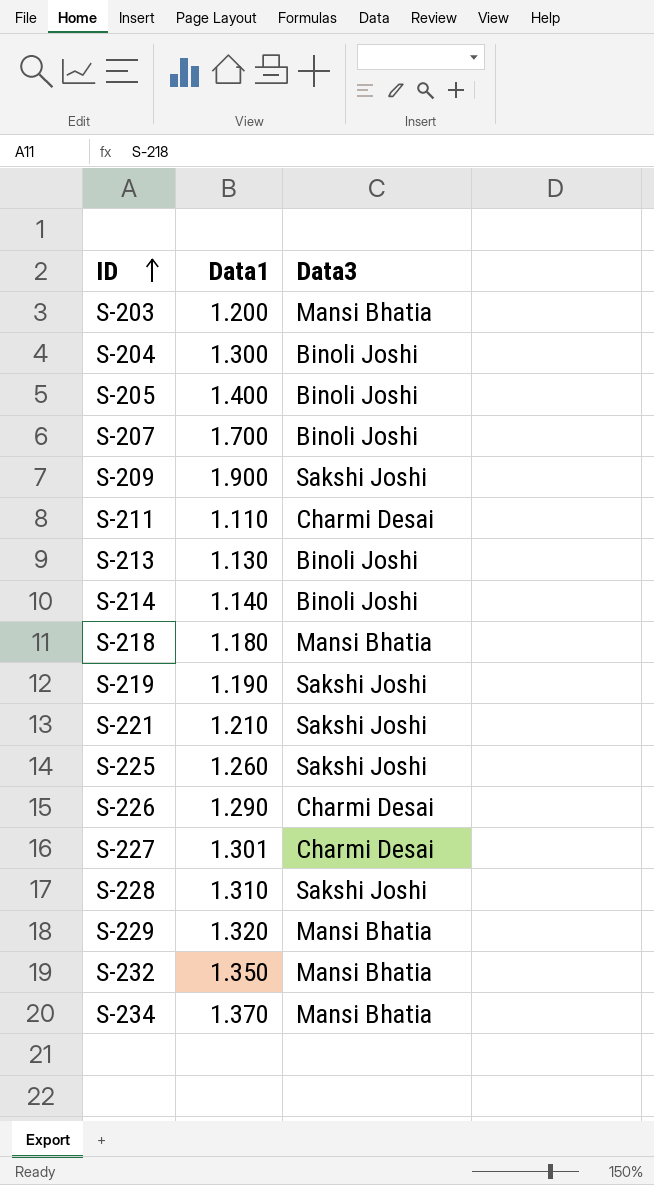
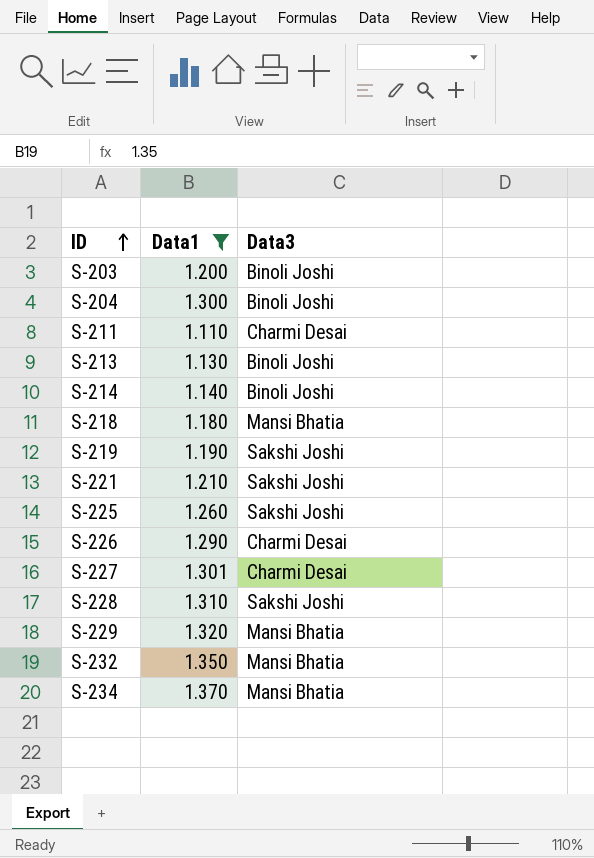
filter: none -> Data1 <= 1.370
S-203 | Data3: Mansi Bhatia -> Binoli Joshi

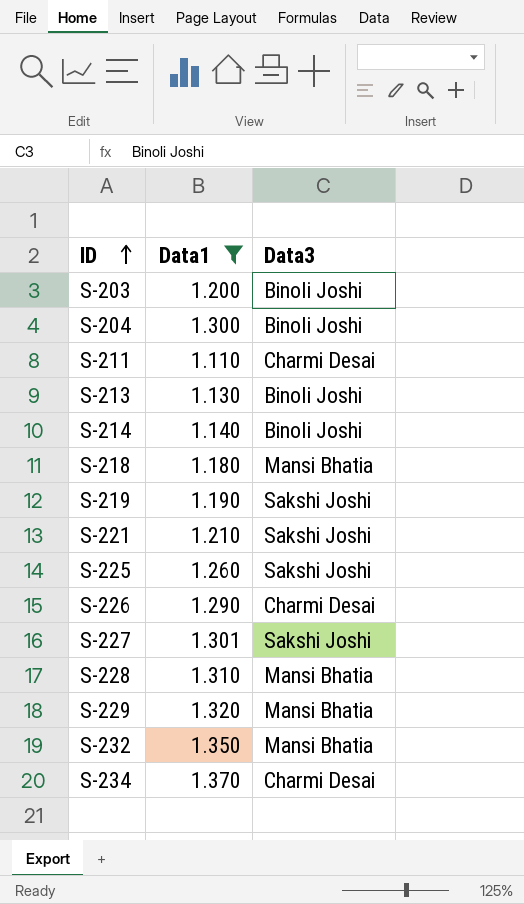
S-227 | Data3: Charmi Desai -> Sakshi Joshi
S-228 | Data3: Sakshi Joshi -> Mansi Bhatia
S-234 | Data3: Mansi Bhatia -> Charmi Desai

